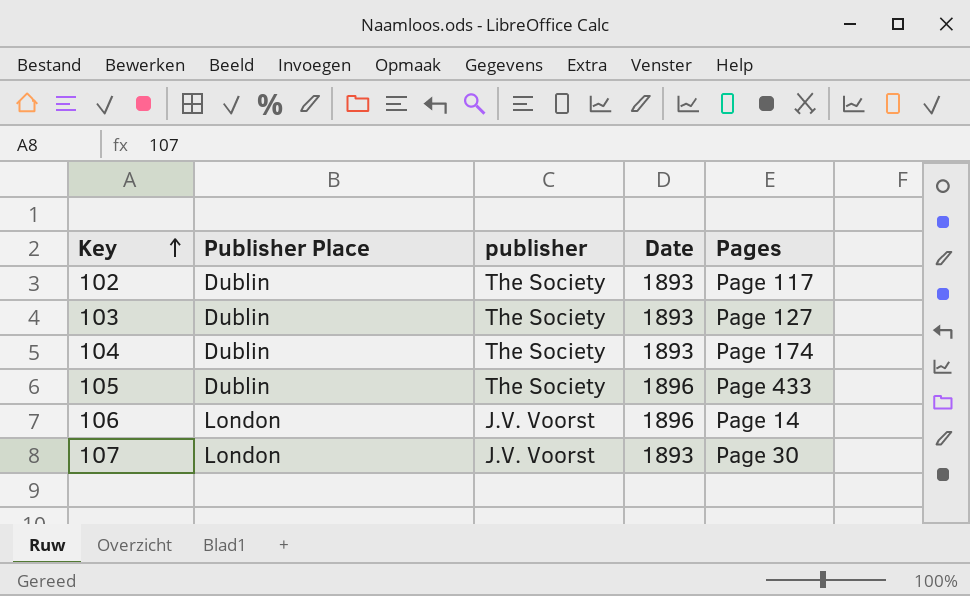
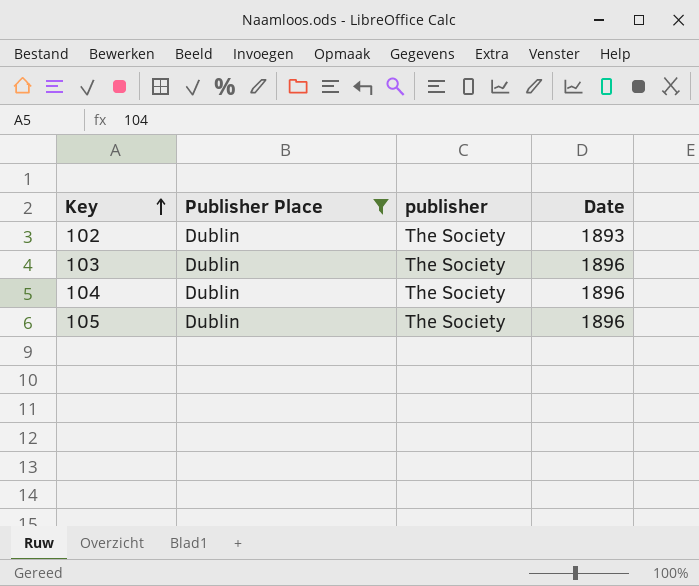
filter: none -> Publisher Place = Dublin
column Pages | position: 5 -> none
103 | Date: 1893 -> 1896
104 | Date: 1893 -> 1896

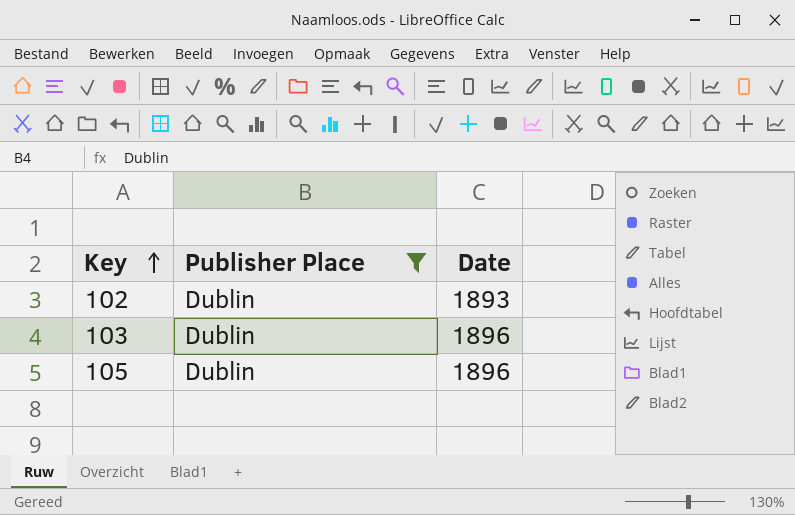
column publisher | position: 3 -> none
row 104: Dublin | The Society | 1896 -> none

